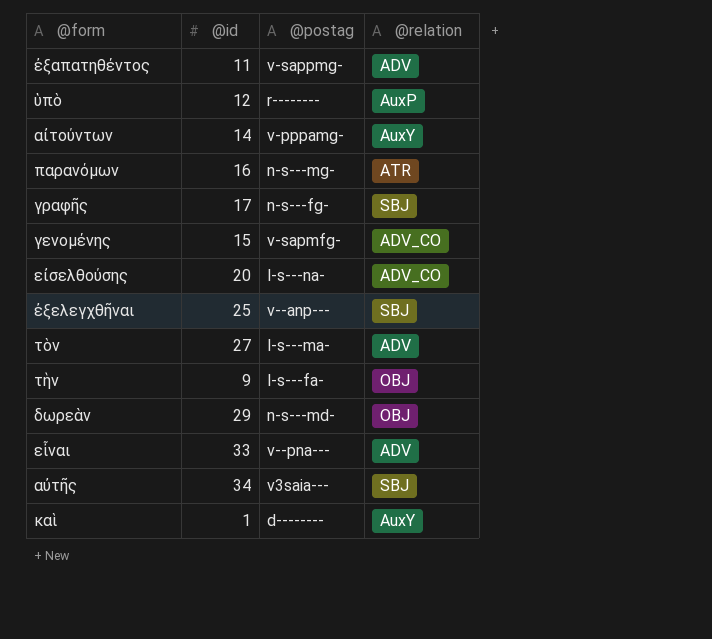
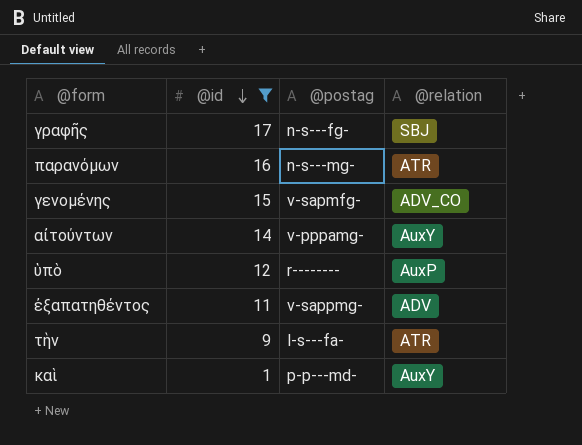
filter: none -> @id <= 17
row order: none -> @id descending
τὴν | @relation: OBJ -> ATR
καὶ | @postag: d-------- -> p-p---md-

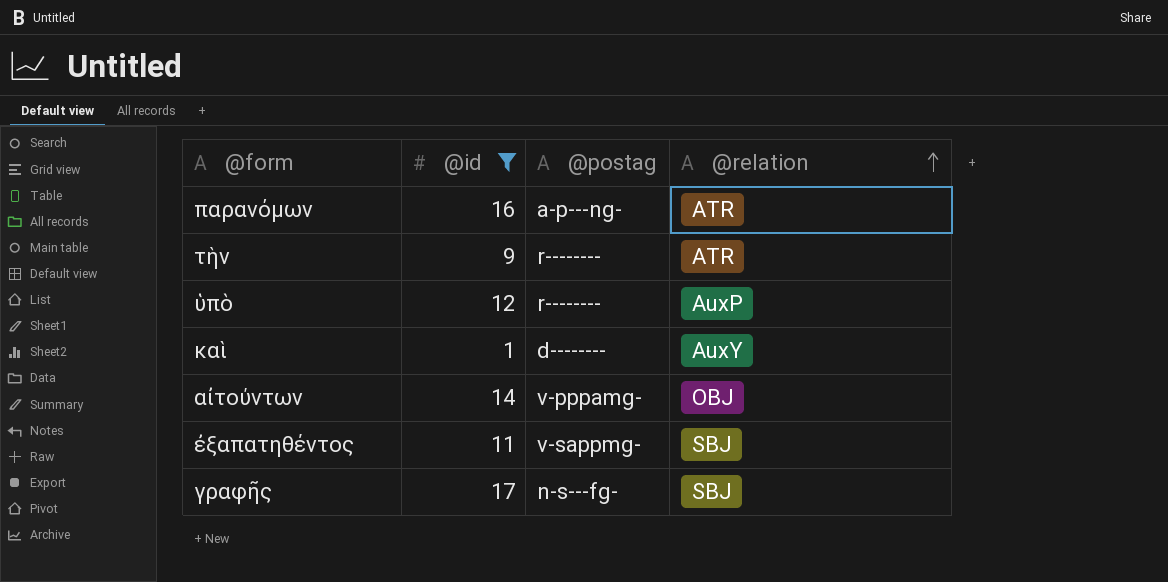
row order: @id descending -> @relation ascending
row γενομένης: 15 | v-sapmfg- | ADV_CO -> none
παρανόμων | @postag: n-s---mg- -> a-p---ng-
τὴν | @postag: l-s---fa- -> r--------
καὶ | @postag: p-p---md- -> d--------
αἰτούντων | @relation: AuxY -> OBJ
ἐξαπατηθέντος | @relation: ADV -> SBJ

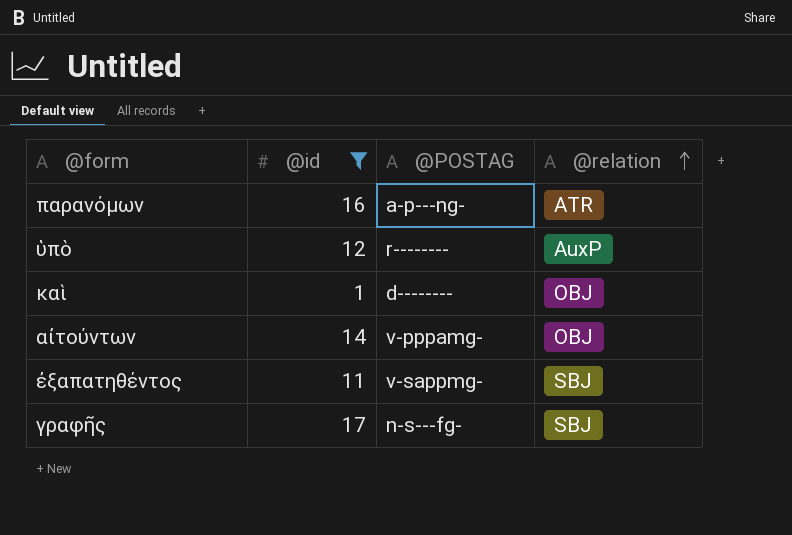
column name: @postag -> @POSTAG
row τὴν: 9 | r-------- | ATR -> none
καὶ | @relation: AuxY -> OBJ

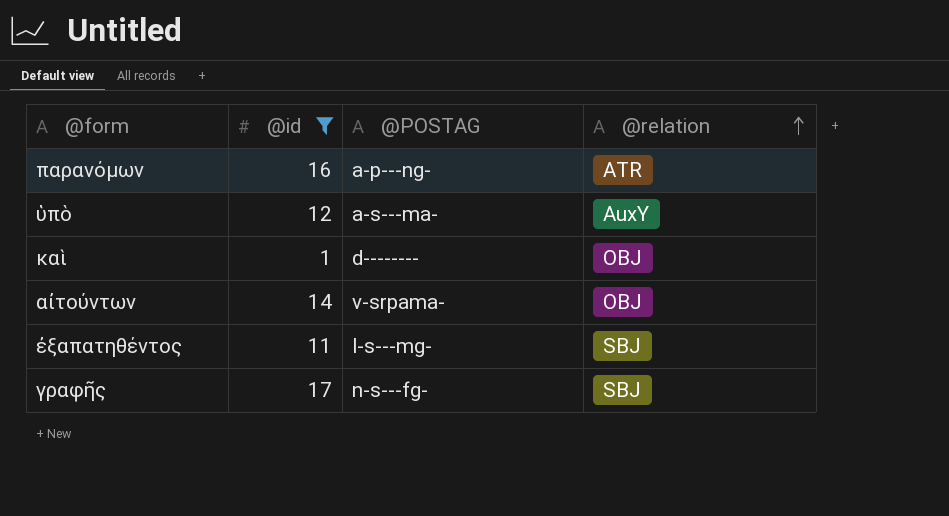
ὑπὸ | @POSTAG: r-------- -> a-s---ma-
ὑπὸ | @relation: AuxP -> AuxY
αἰτούντων | @POSTAG: v-pppamg- -> v-srpama-
ἐξαπατηθέντος | @POSTAG: v-sappmg- -> l-s---mg-

